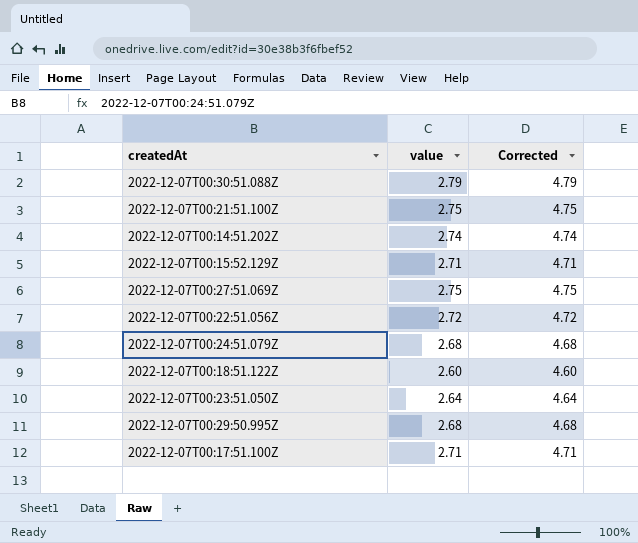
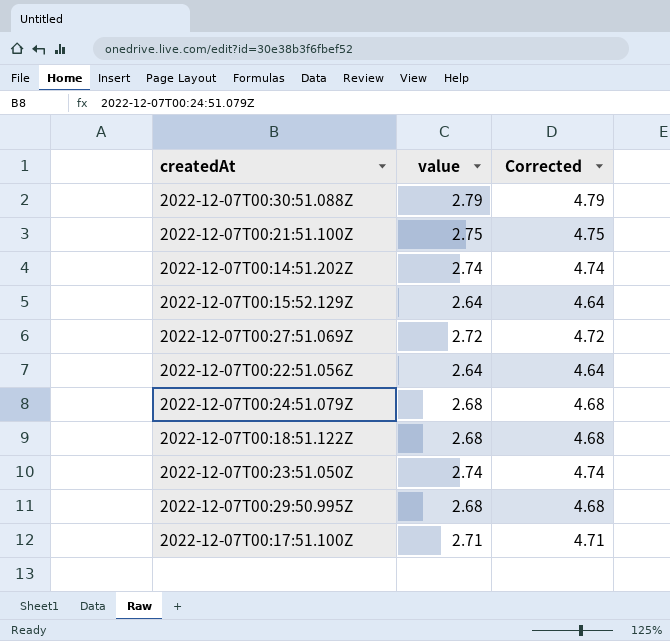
2022-12-07T00:15:52.129Z | value: 2.71 -> 2.64
2022-12-07T00:15:52.129Z | Corrected: 4.71 -> 4.64
2022-12-07T00:27:51.069Z | value: 2.75 -> 2.72
2022-12-07T00:27:51.069Z | Corrected: 4.75 -> 4.72
2022-12-07T00:22:51.056Z | value: 2.72 -> 2.64
2022-12-07T00:22:51.056Z | Corrected: 4.72 -> 4.64
2022-12-07T00:18:51.122Z | value: 2.60 -> 2.68
2022-12-07T00:18:51.122Z | Corrected: 4.60 -> 4.68
2022-12-07T00:23:51.050Z | value: 2.64 -> 2.74
2022-12-07T00:23:51.050Z | Corrected: 4.64 -> 4.74

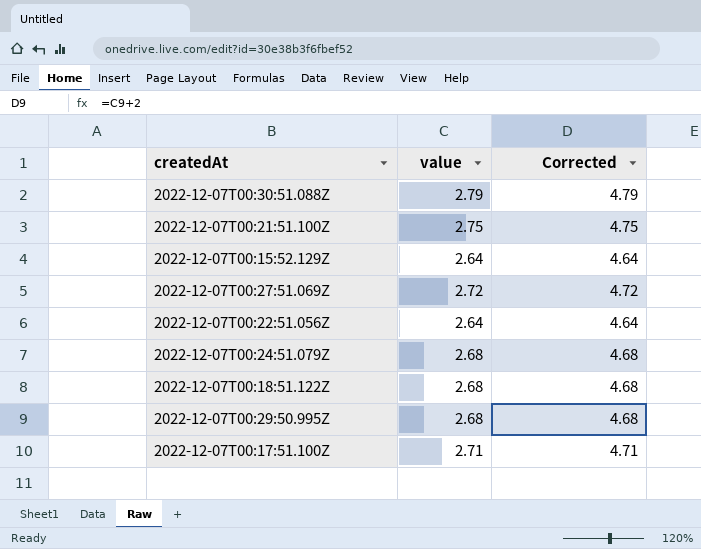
row 2022-12-07T00:14:51.202Z: 2.74 | 4.74 -> none
row 2022-12-07T00:23:51.050Z: 2.74 | 4.74 -> none

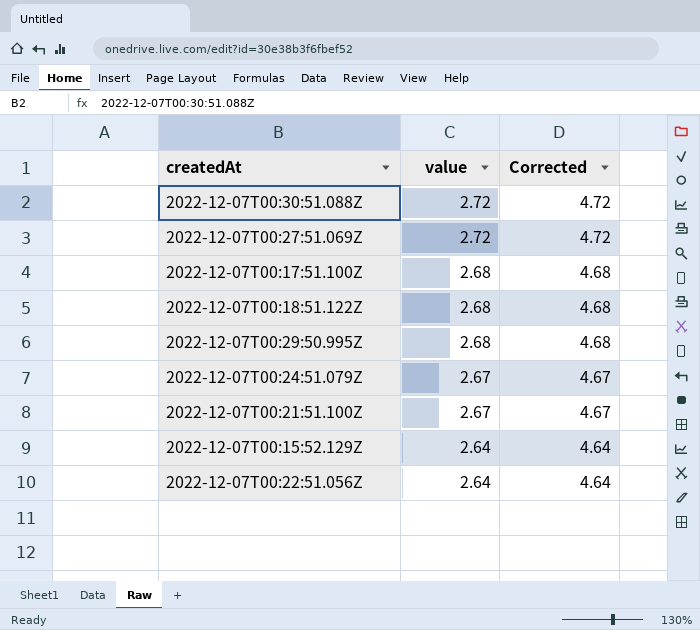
row order: none -> value descending
2022-12-07T00:30:51.088Z | value: 2.79 -> 2.72
2022-12-07T00:30:51.088Z | Corrected: 4.79 -> 4.72
2022-12-07T00:17:51.100Z | value: 2.71 -> 2.68
2022-12-07T00:17:51.100Z | Corrected: 4.71 -> 4.68
2022-12-07T00:24:51.079Z | value: 2.68 -> 2.67
2022-12-07T00:24:51.079Z | Corrected: 4.68 -> 4.67
2022-12-07T00:21:51.100Z | value: 2.75 -> 2.67
2022-12-07T00:21:51.100Z | Corrected: 4.75 -> 4.67

